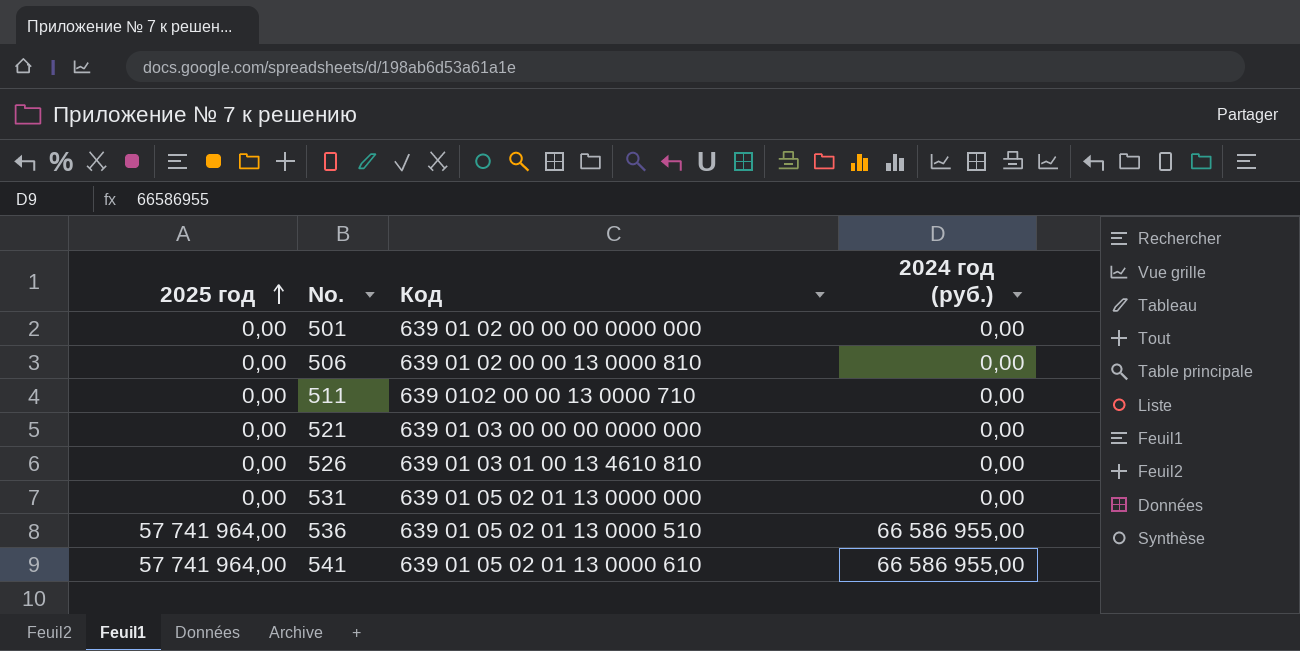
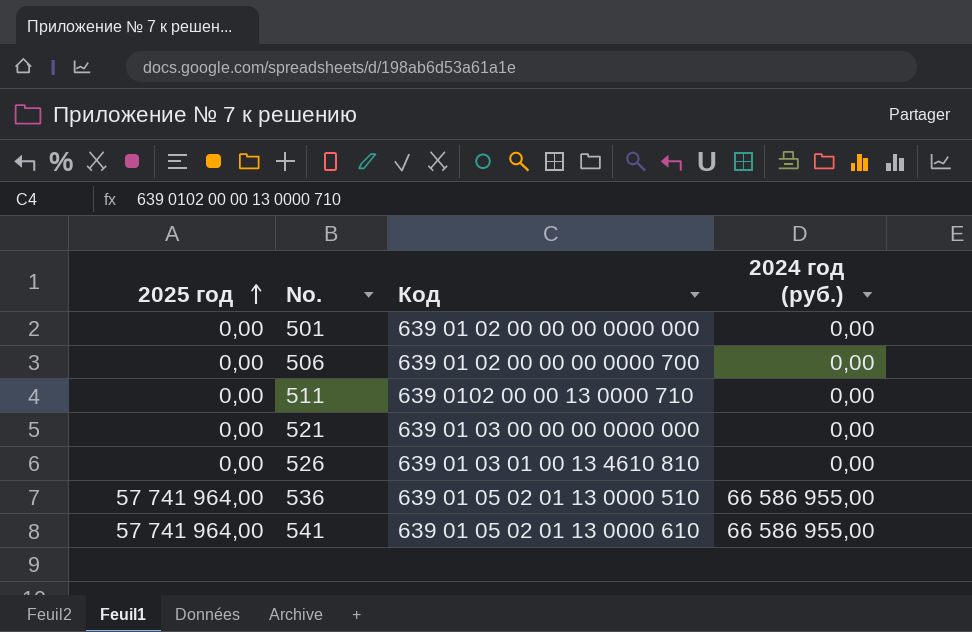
row 531: 0,00 | 639 01 05 02 01 13 0000 000 | 0,00 -> none
506 | Код: 639 01 02 00 00 13 0000 810 -> 639 01 02 00 00 00 0000 700

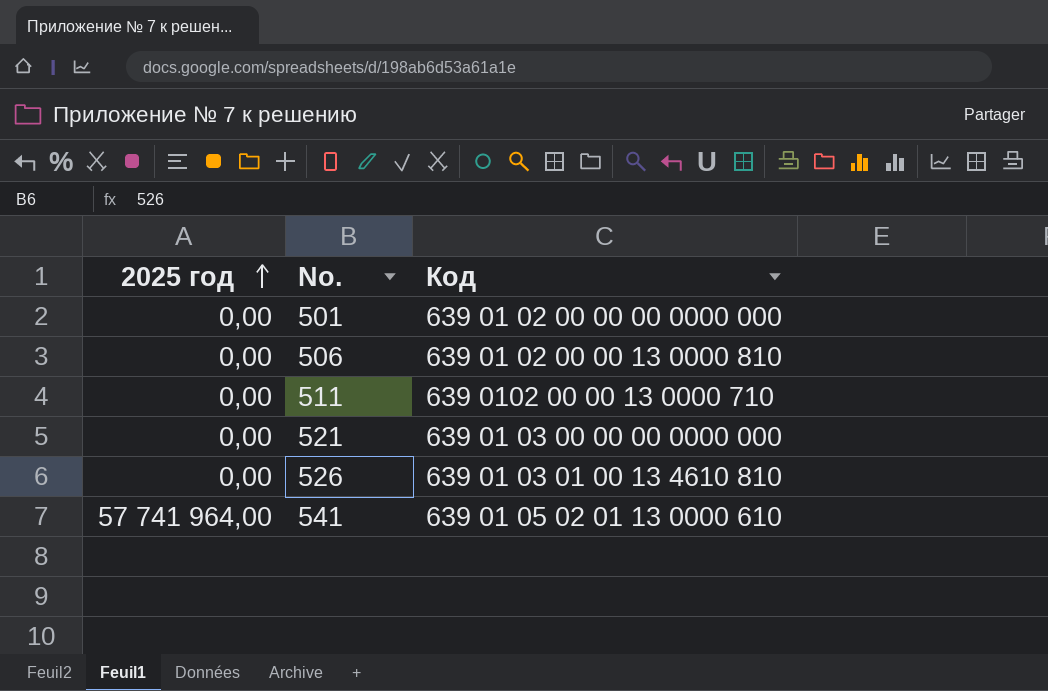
column 2024 год (руб.) | position: 4 -> none
row 536: 57 741 964,00 | 639 01 05 02 01 13 0000 510 | 66 586 955,00 -> none
506 | Код: 639 01 02 00 00 00 0000 700 -> 639 01 02 00 00 13 0000 810

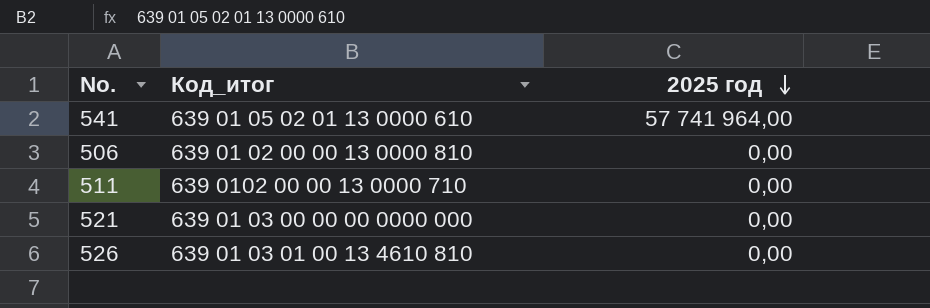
row order: 2025 год ascending -> 2025 год descending
column name: Код -> Код_итог
column 2025 год | position: 1 -> 3
row 501: 0,00 | 639 01 02 00 00 00 0000 000 -> none

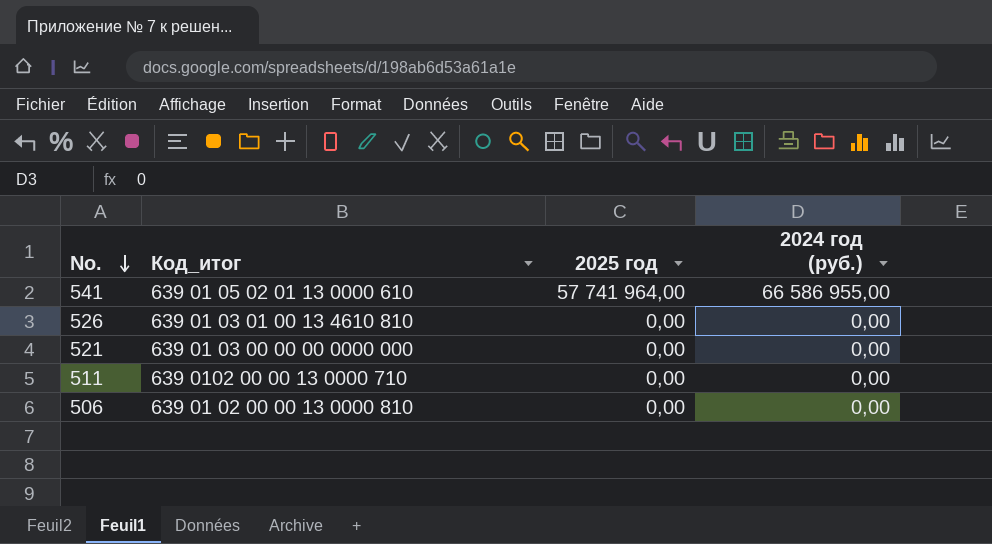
row order: 2025 год descending -> No. descending
column 2024 год (руб.) | position: none -> 4

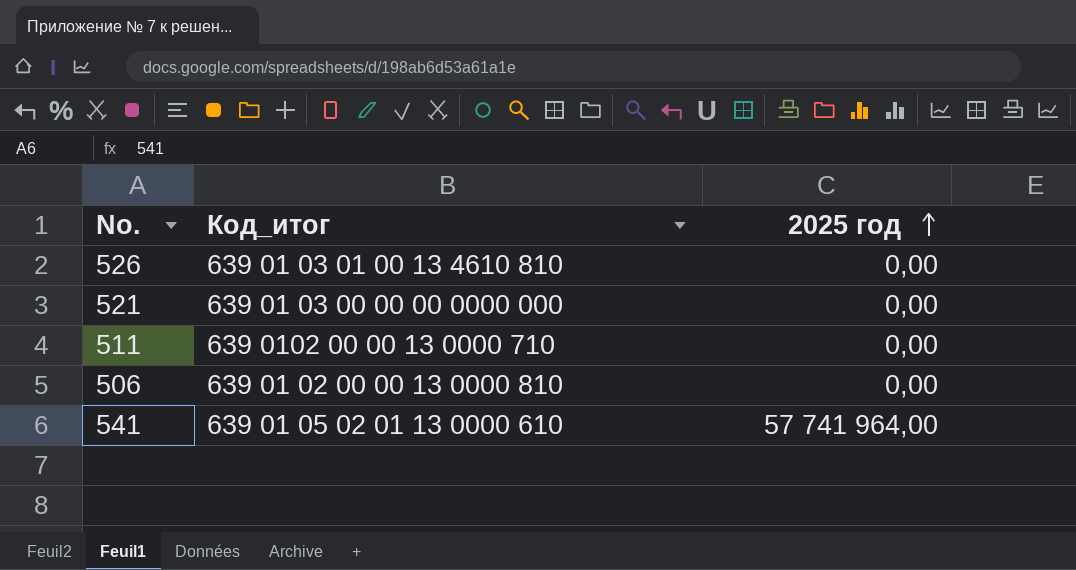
row order: No. descending -> 2025 год ascending
column 2024 год (руб.) | position: 4 -> none

